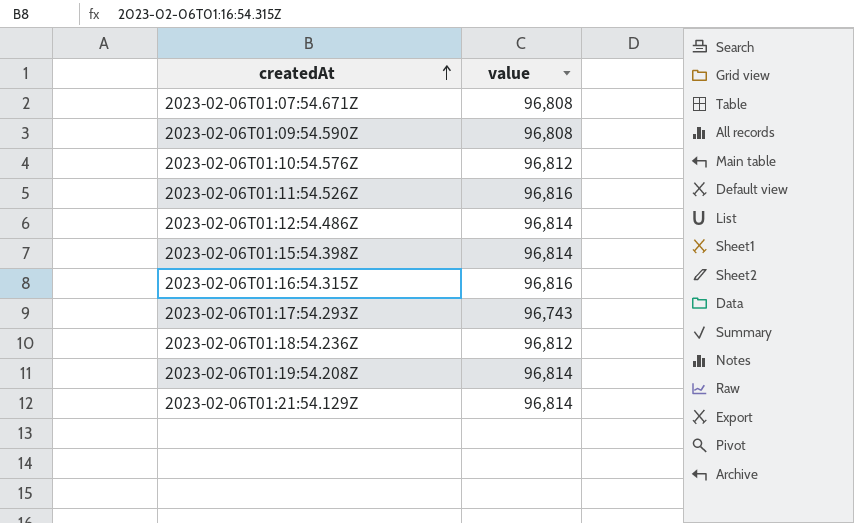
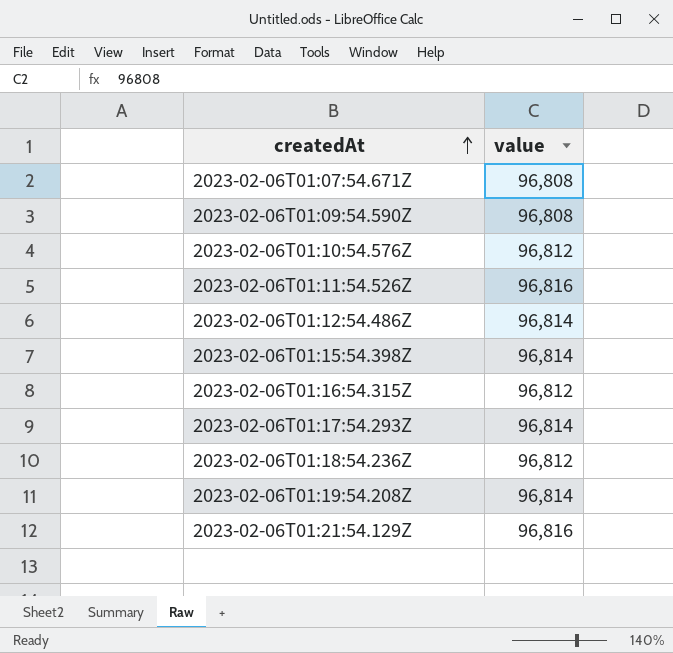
2023-02-06T01:16:54.315Z | value: 96,816 -> 96,812
2023-02-06T01:17:54.293Z | value: 96,743 -> 96,814
2023-02-06T01:21:54.129Z | value: 96,814 -> 96,816

